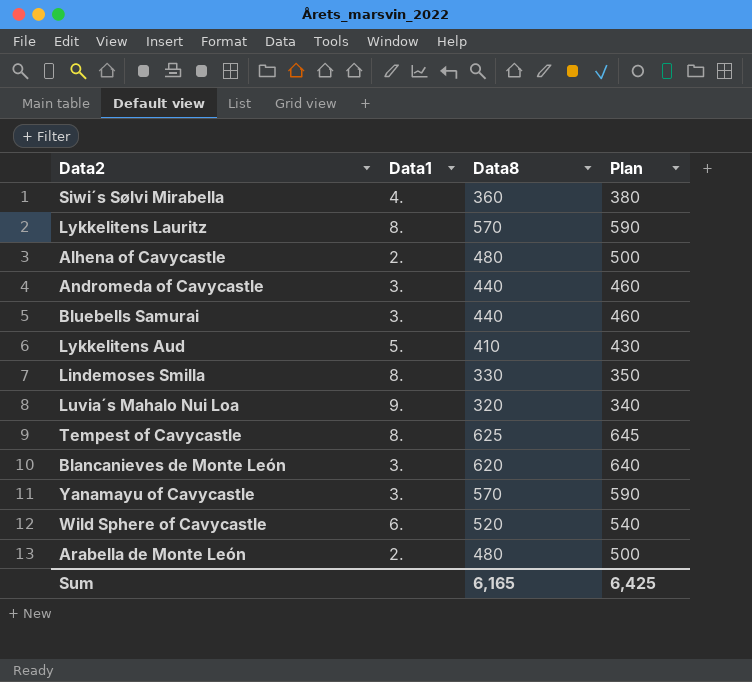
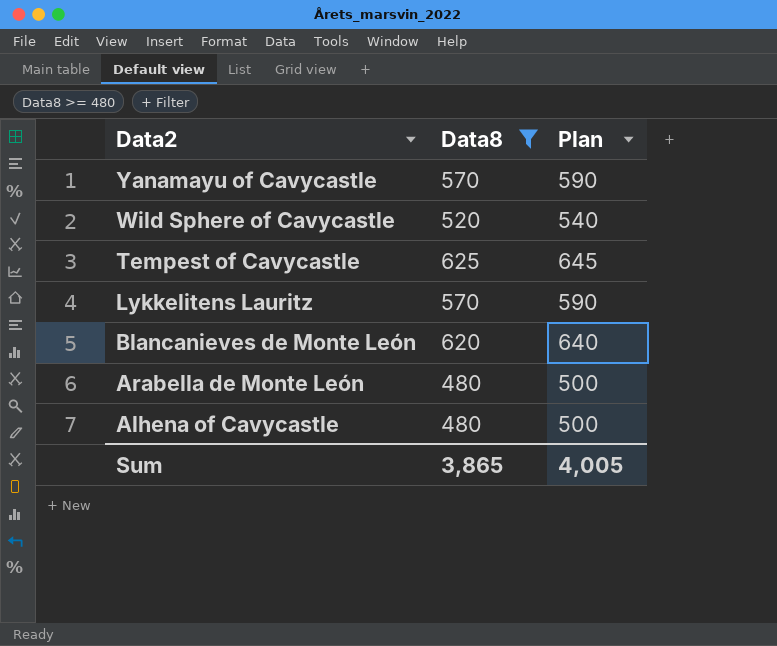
filter: none -> Data8 >= 480
row order: none -> Data2 descending
column Data1 | position: 2 -> none
Sum | Data8: 6,165 -> 3,865
Sum | Plan: 6,425 -> 4,005

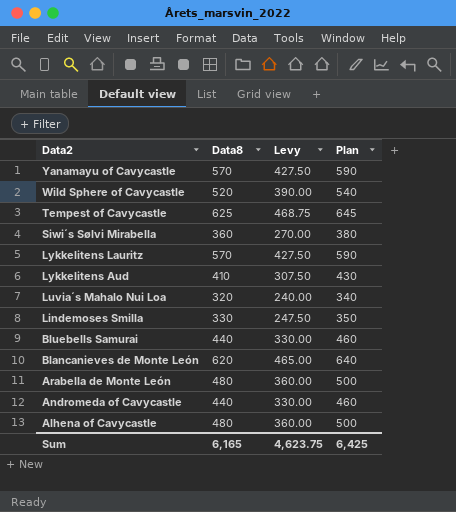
filter: Data8 >= 480 -> none
column Levy | formula: none -> [Data8] * 0.75
Sum | Data8: 3,865 -> 6,165
Sum | Plan: 4,005 -> 6,425

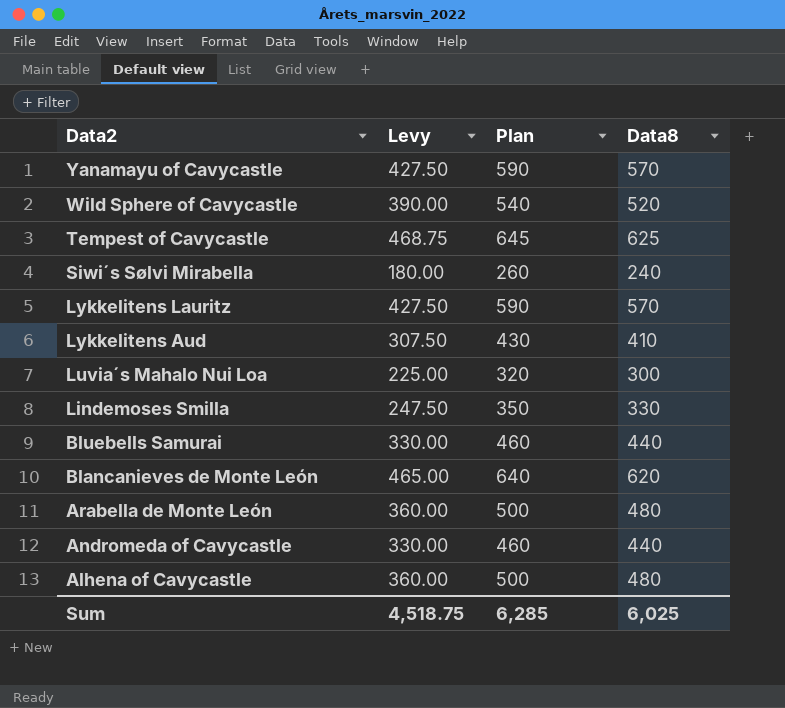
column Data8 | position: 2 -> 4
Siwi´s Sølvi Mirabella | Levy: 270.00 -> 180.00
Siwi´s Sølvi Mirabella | Plan: 380 -> 260
Siwi´s Sølvi Mirabella | Data8: 360 -> 240
Luvia´s Mahalo Nui Loa | Levy: 240.00 -> 225.00
Luvia´s Mahalo Nui Loa | Plan: 340 -> 320
Luvia´s Mahalo Nui Loa | Data8: 320 -> 300
Sum | Levy: 4,623.75 -> 4,518.75
Sum | Plan: 6,425 -> 6,285
Sum | Data8: 6,165 -> 6,025

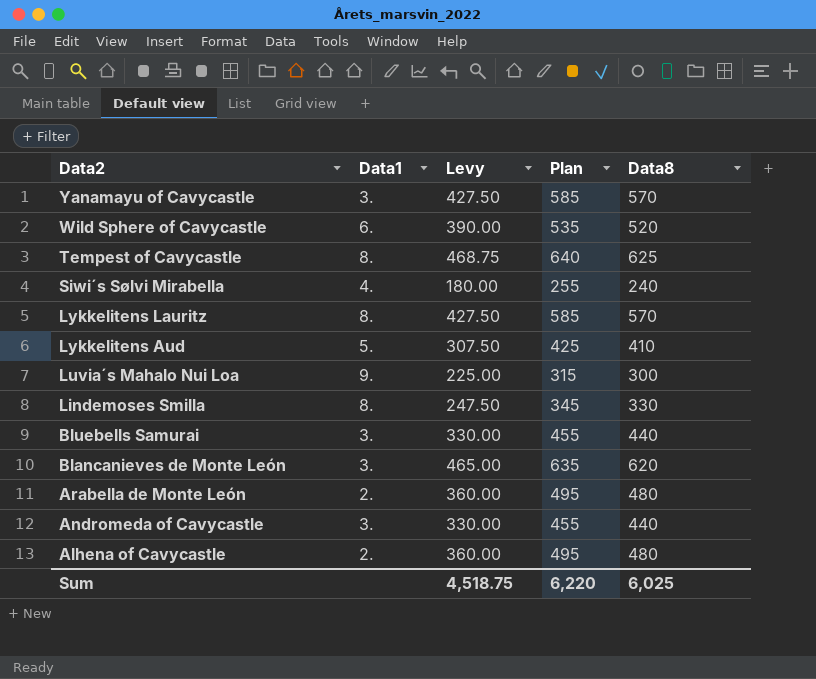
column Data1 | position: none -> 2
column Plan | formula: [Data8] + 20 -> [Data8] + 15
Sum | Plan: 6,285 -> 6,220

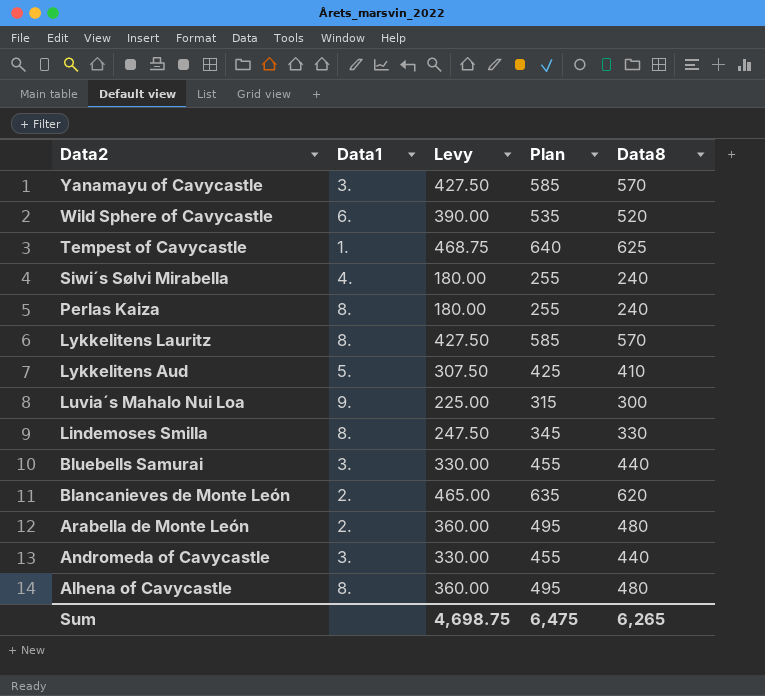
Tempest of Cavycastle | Data1: 8. -> 1.
row Perlas Kaiza: none -> 8. | 180.00 | 255 | 240
Blancanieves de Monte León | Data1: 3. -> 2.
Alhena of Cavycastle | Data1: 2. -> 8.
Sum | Levy: 4,518.75 -> 4,698.75
Sum | Plan: 6,220 -> 6,475
Sum | Data8: 6,025 -> 6,265

